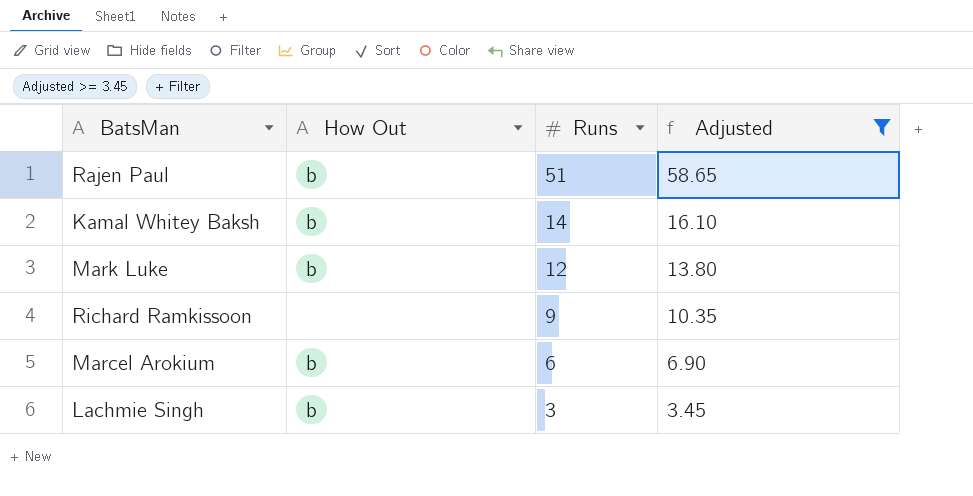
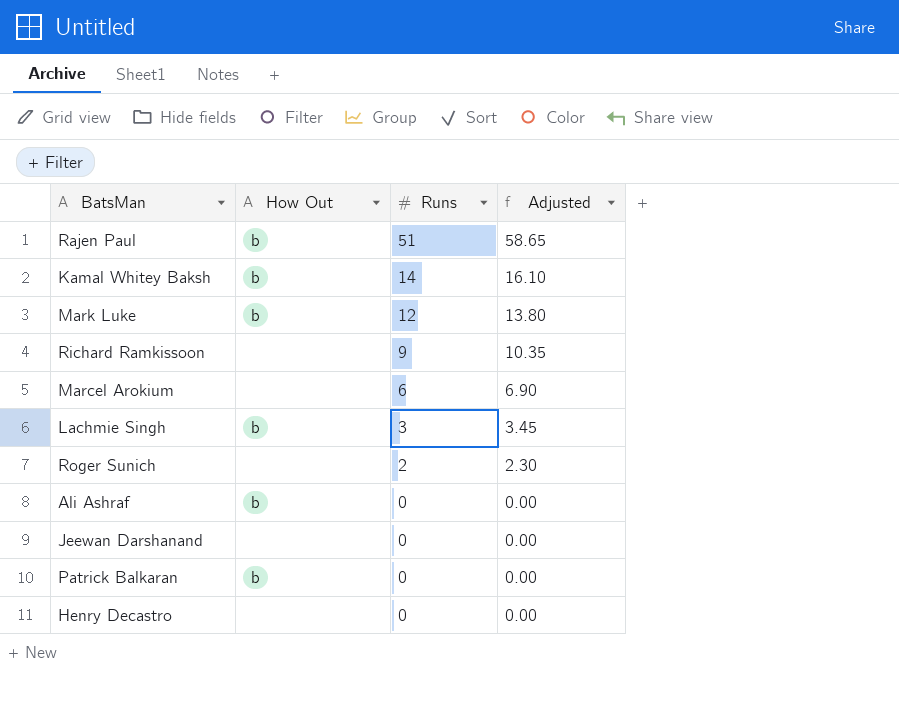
filter: Adjusted >= 3.45 -> none
Marcel Arokium | How Out: b -> none

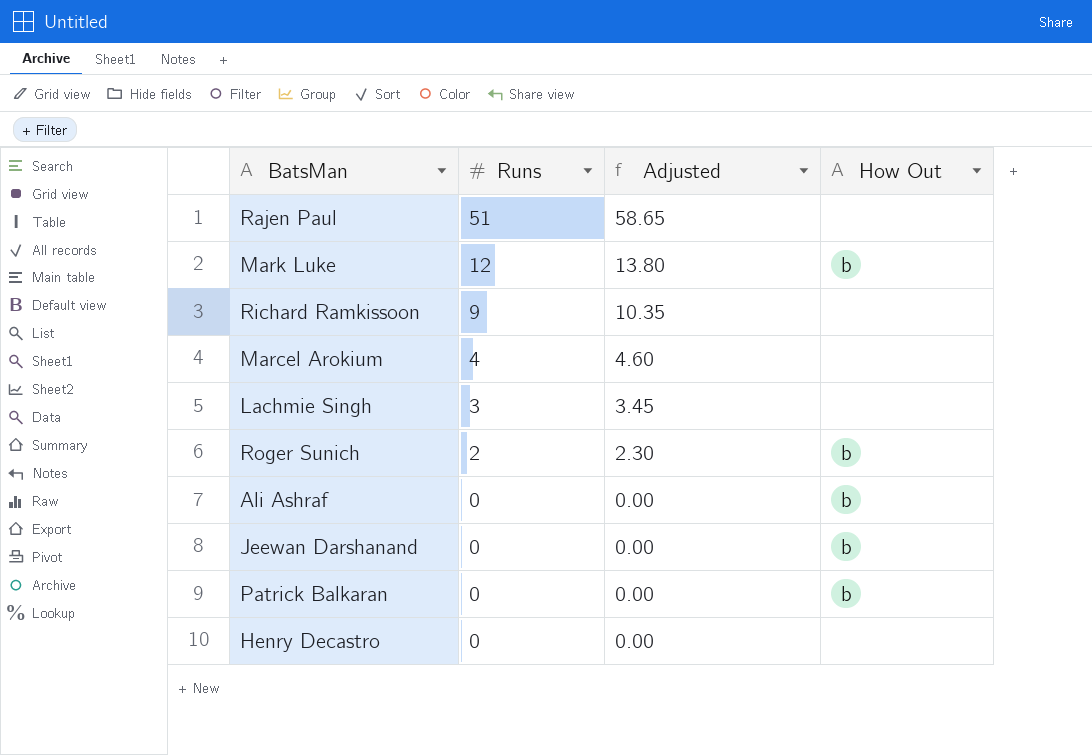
column How Out | position: 2 -> 4
row Kamal Whitey Baksh: b | 14 | 16.10 -> none
Rajen Paul | How Out: b -> none
Marcel Arokium | Runs: 6 -> 4
Marcel Arokium | Adjusted: 6.90 -> 4.60
Lachmie Singh | How Out: b -> none
Roger Sunich | How Out: none -> b
Jeewan Darshanand | How Out: none -> b

